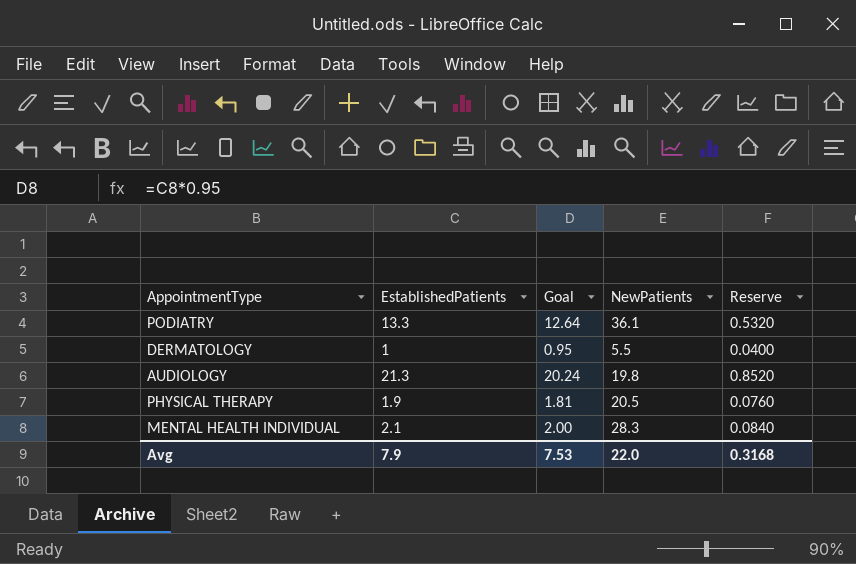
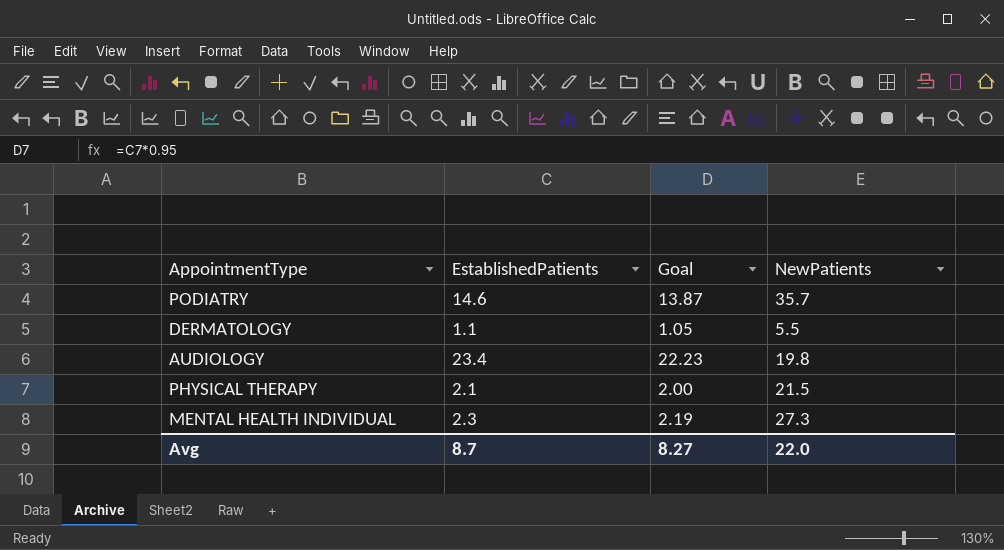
column Reserve | formula: [EstablishedPatients] * 0.04 -> none
PODIATRY | EstablishedPatients: 13.3 -> 14.6
PODIATRY | Goal: 12.64 -> 13.87
PODIATRY | NewPatients: 36.1 -> 35.7
DERMATOLOGY | EstablishedPatients: 1 -> 1.1
DERMATOLOGY | Goal: 0.95 -> 1.05
AUDIOLOGY | EstablishedPatients: 21.3 -> 23.4
AUDIOLOGY | Goal: 20.24 -> 22.23
PHYSICAL THERAPY | EstablishedPatients: 1.9 -> 2.1
PHYSICAL THERAPY | Goal: 1.81 -> 2.00
PHYSICAL THERAPY | NewPatients: 20.5 -> 21.5
MENTAL HEALTH INDIVIDUAL | EstablishedPatients: 2.1 -> 2.3
MENTAL HEALTH INDIVIDUAL | Goal: 2.00 -> 2.19
MENTAL HEALTH INDIVIDUAL | NewPatients: 28.3 -> 27.3
Avg | EstablishedPatients: 7.9 -> 8.7
Avg | Goal: 7.53 -> 8.27

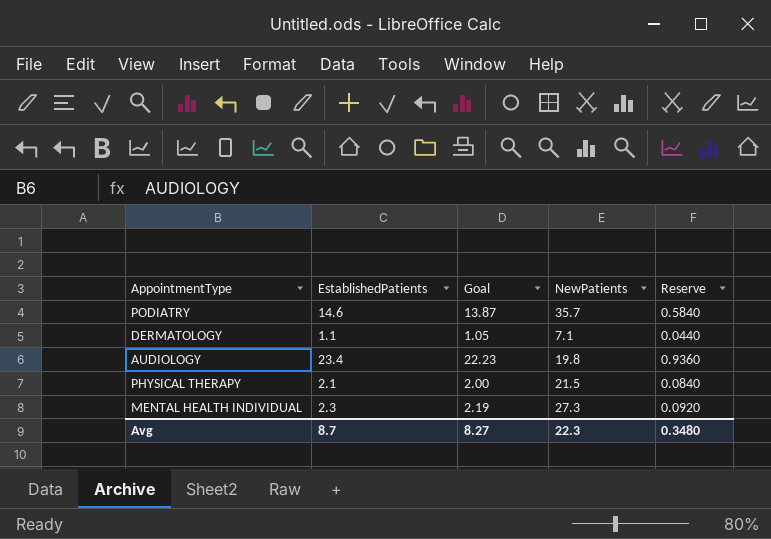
column Reserve | formula: none -> [EstablishedPatients] * 0.04
DERMATOLOGY | NewPatients: 5.5 -> 7.1
Avg | NewPatients: 22.0 -> 22.3

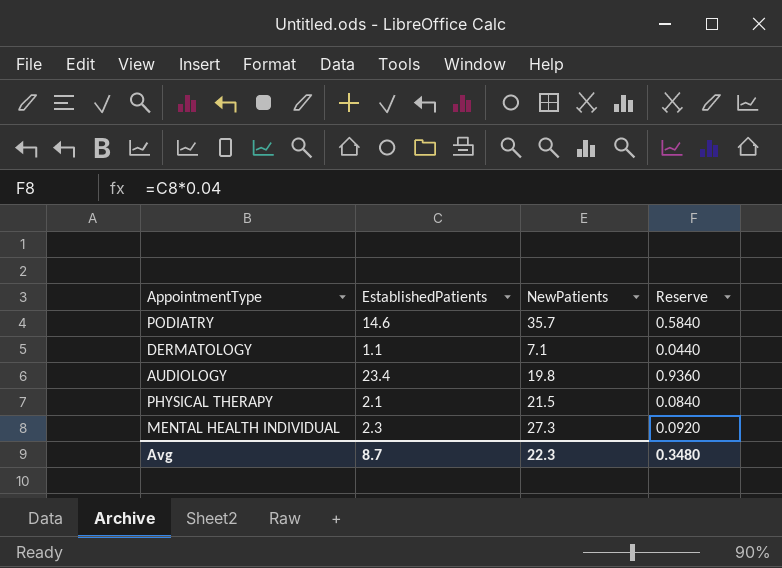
column Goal | formula: [EstablishedPatients] * 0.95 -> none

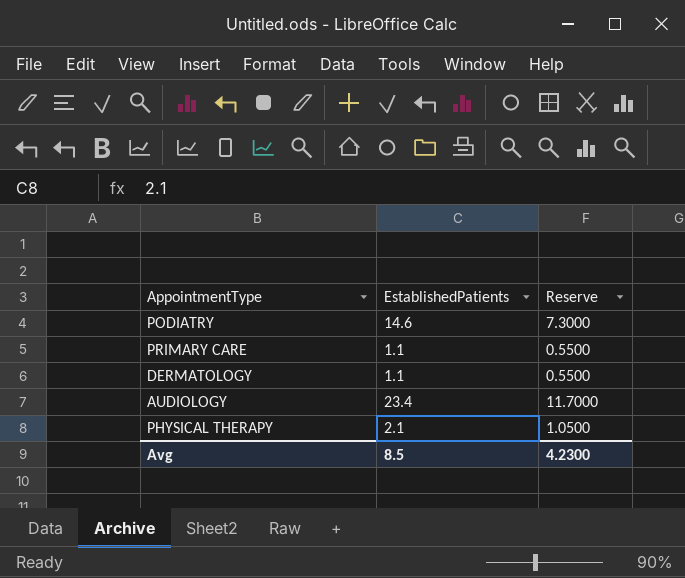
column NewPatients | position: 3 -> none
column Reserve | formula: [EstablishedPatients] * 0.04 -> [EstablishedPatients] * 0.5
row MENTAL HEALTH INDIVIDUAL: 2.3 | 27.3 | 0.0920 -> none
row PRIMARY CARE: none -> 1.1 | 0.5500
Avg | EstablishedPatients: 8.7 -> 8.5
Avg | Reserve: 0.3480 -> 4.2300

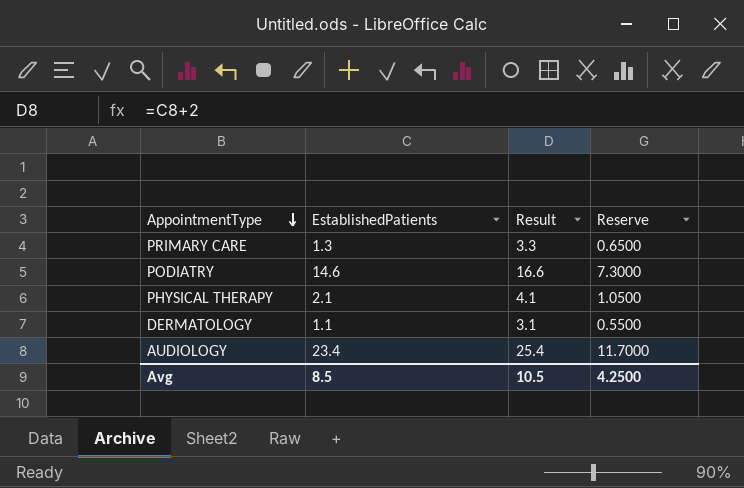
row order: none -> AppointmentType descending
column Result | formula: none -> [EstablishedPatients] + 2
PRIMARY CARE | EstablishedPatients: 1.1 -> 1.3
PRIMARY CARE | Reserve: 0.5500 -> 0.6500
Avg | Reserve: 4.2300 -> 4.2500

